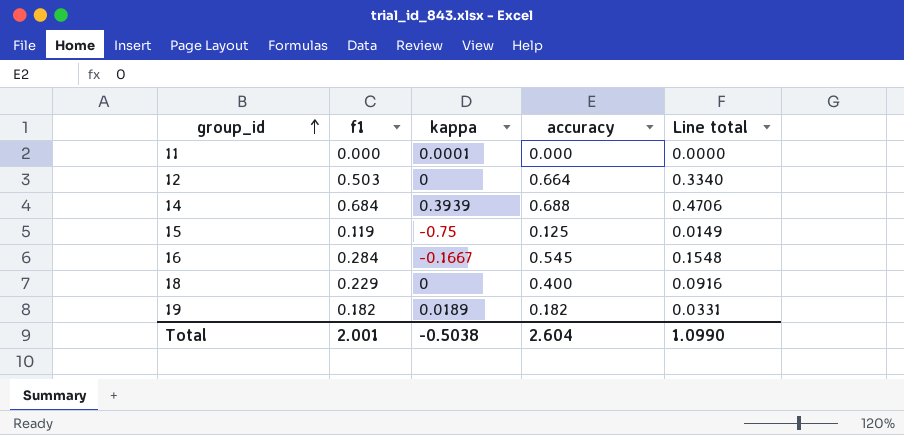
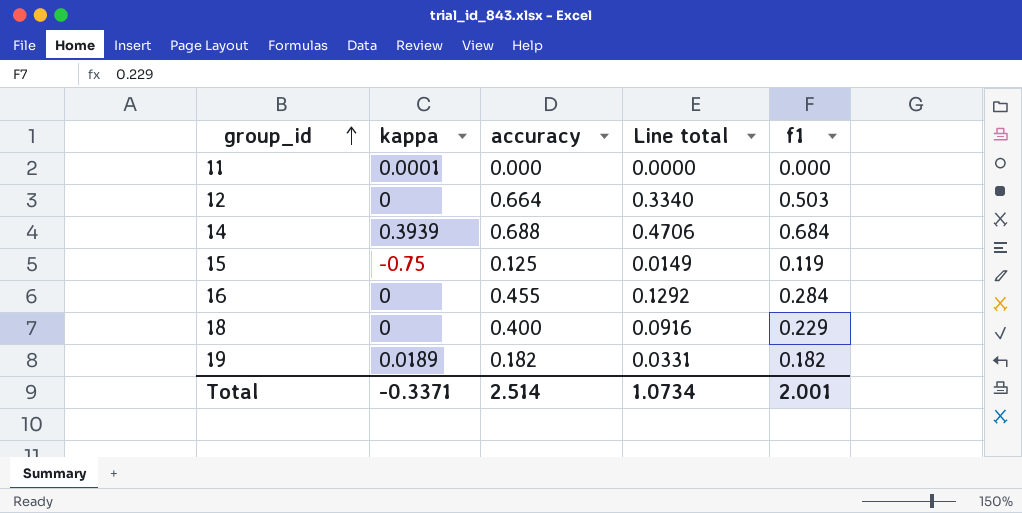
column f1 | position: 2 -> 5
16 | kappa: -0.1667 -> 0
16 | accuracy: 0.545 -> 0.455
16 | Line total: 0.1548 -> 0.1292
Total | kappa: -0.5038 -> -0.3371
Total | accuracy: 2.604 -> 2.514
Total | Line total: 1.0990 -> 1.0734

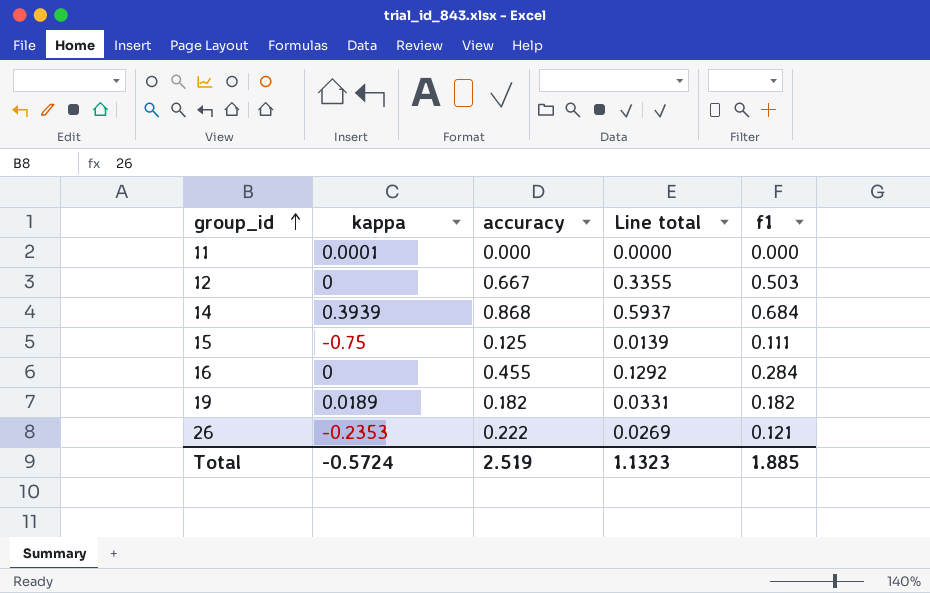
row 18: 0 | 0.400 | 0.0916 | 0.229 -> none
12 | accuracy: 0.664 -> 0.667
12 | Line total: 0.3340 -> 0.3355
14 | accuracy: 0.688 -> 0.868
14 | Line total: 0.4706 -> 0.5937
15 | Line total: 0.0149 -> 0.0139
15 | f1: 0.119 -> 0.111
row 26: none -> -0.2353 | 0.222 | 0.0269 | 0.121
Total | kappa: -0.3371 -> -0.5724
Total | accuracy: 2.514 -> 2.519
Total | Line total: 1.0734 -> 1.1323
Total | f1: 2.001 -> 1.885

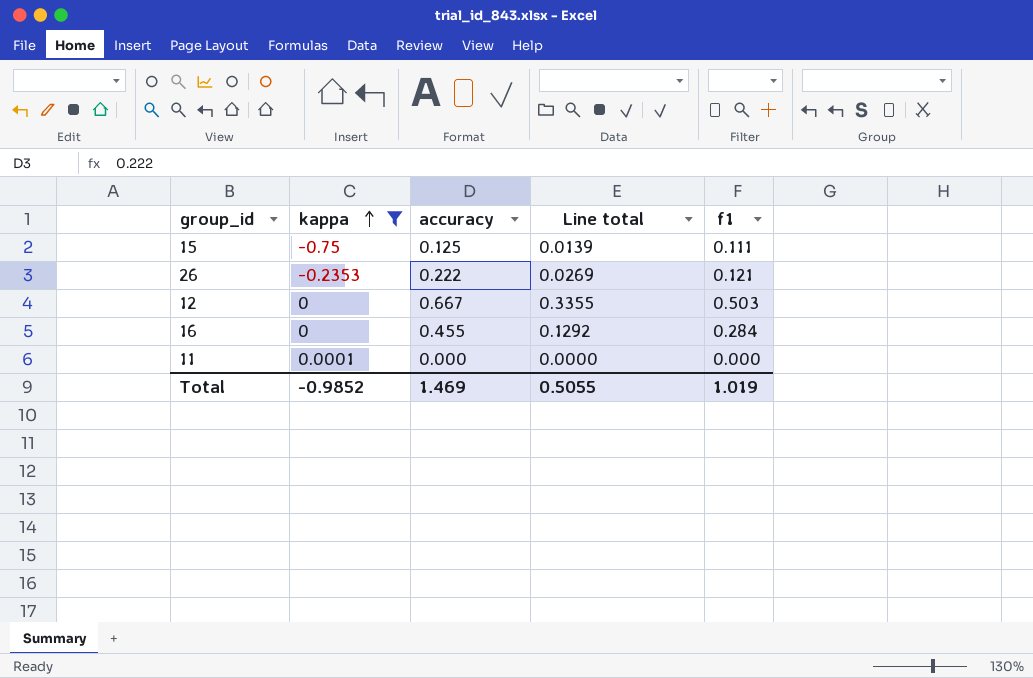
filter: none -> kappa <= 0.0001
row order: group_id ascending -> kappa ascending
Total | kappa: -0.5724 -> -0.9852
Total | accuracy: 2.519 -> 1.469
Total | Line total: 1.1323 -> 0.5055
Total | f1: 1.885 -> 1.019

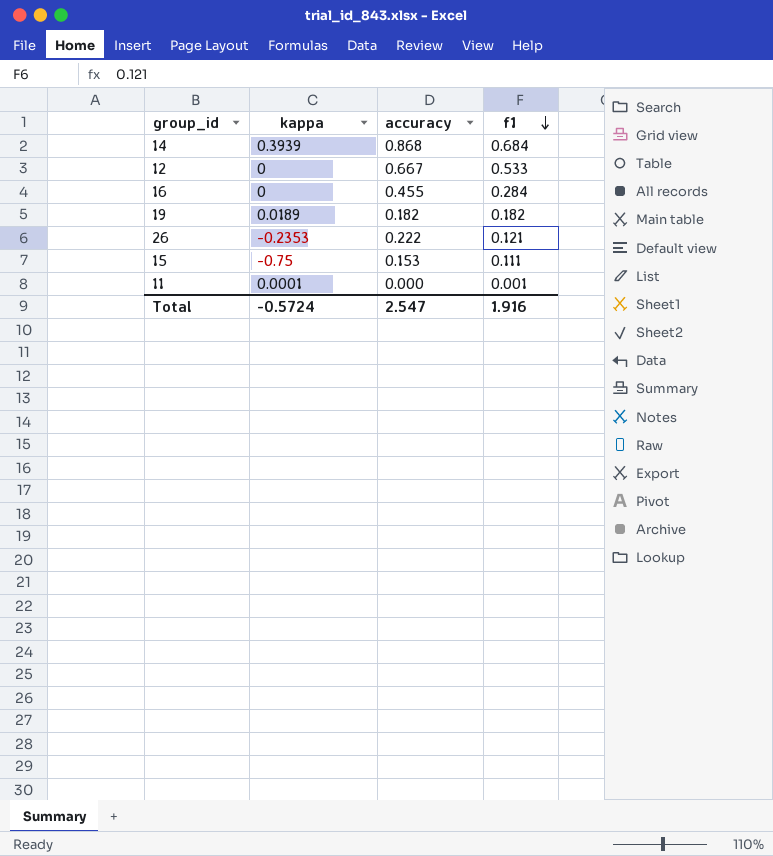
filter: kappa <= 0.0001 -> none
row order: kappa ascending -> f1 descending
column Line total | formula: [accuracy] * [f1] -> none
12 | f1: 0.503 -> 0.533
15 | accuracy: 0.125 -> 0.153
11 | f1: 0.000 -> 0.001
Total | kappa: -0.9852 -> -0.5724
Total | accuracy: 1.469 -> 2.547
Total | f1: 1.019 -> 1.916

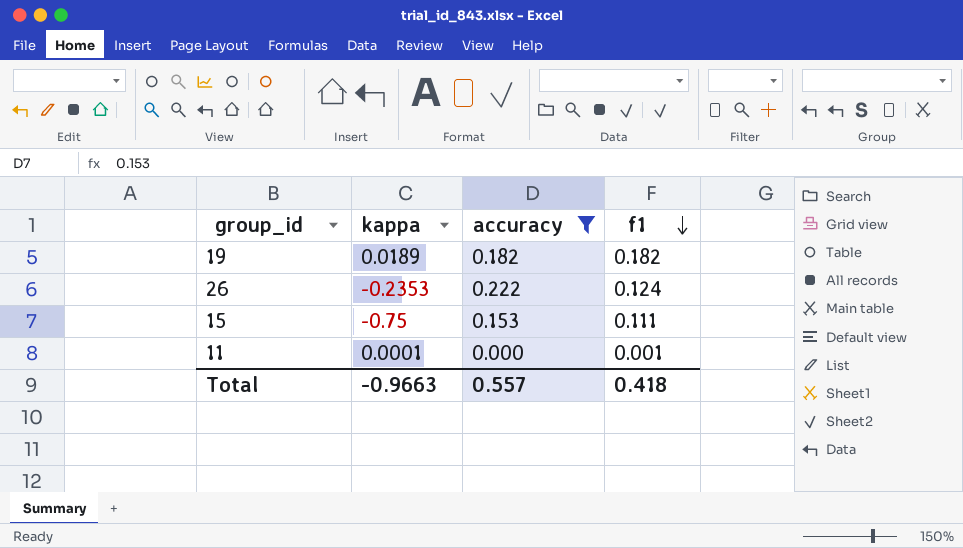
filter: none -> accuracy <= 0.222
26 | f1: 0.121 -> 0.124
Total | kappa: -0.5724 -> -0.9663
Total | accuracy: 2.547 -> 0.557
Total | f1: 1.916 -> 0.418

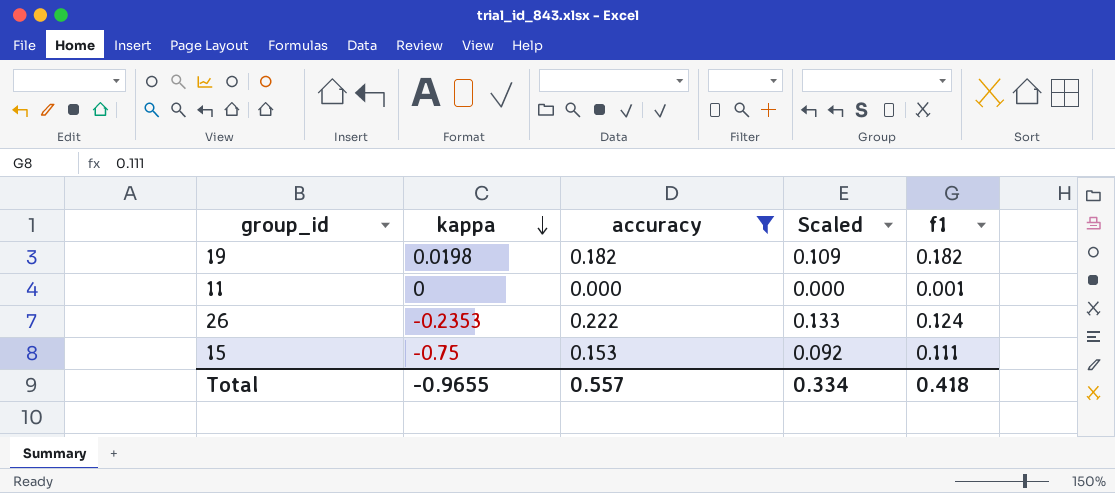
row order: f1 descending -> kappa descending
column Scaled | formula: none -> [accuracy] * 0.6
19 | kappa: 0.0189 -> 0.0198
11 | kappa: 0.0001 -> 0
Total | kappa: -0.9663 -> -0.9655

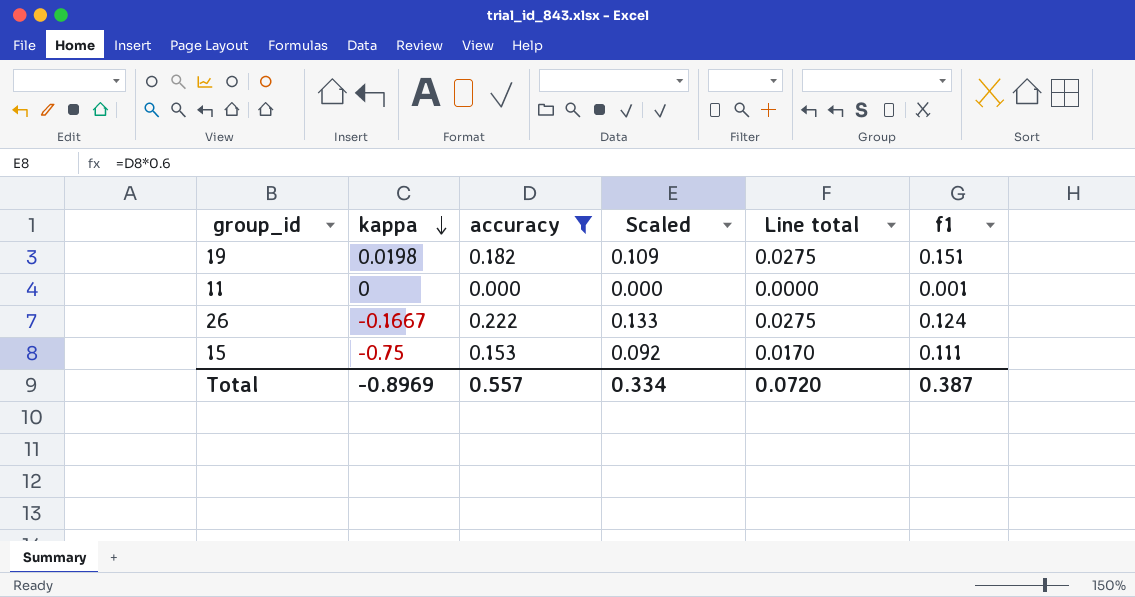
column Line total | formula: none -> [accuracy] * [f1]
19 | f1: 0.182 -> 0.151
26 | kappa: -0.2353 -> -0.1667
Total | kappa: -0.9655 -> -0.8969
Total | f1: 0.418 -> 0.387

